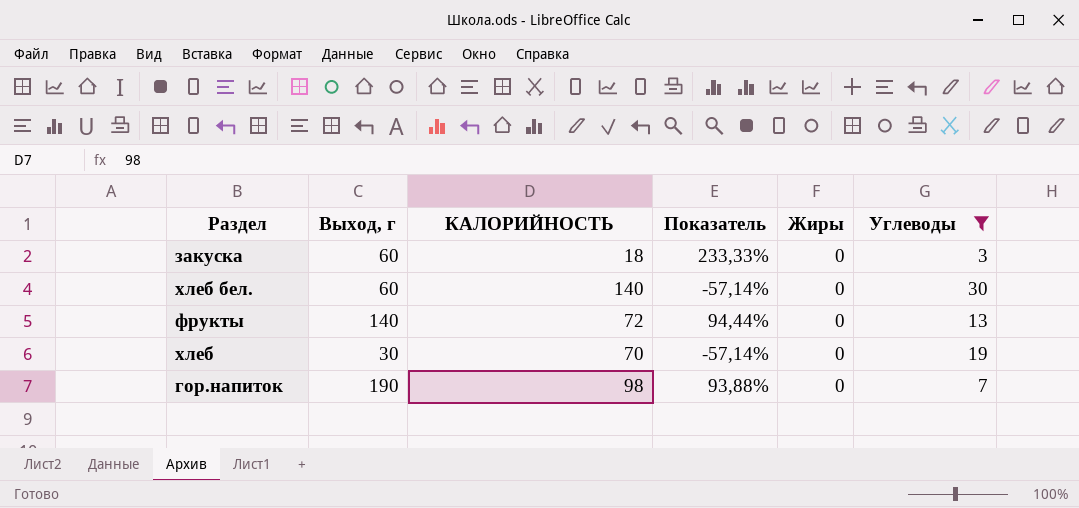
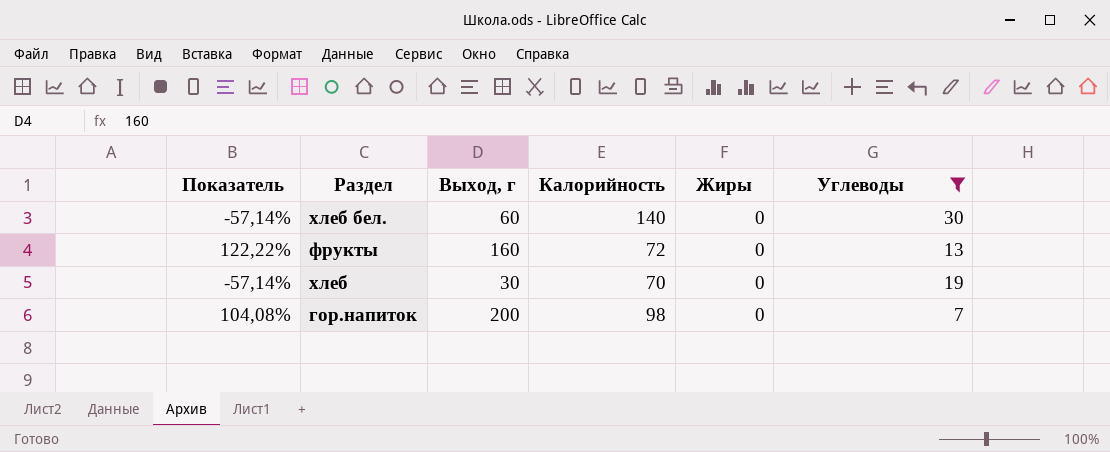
column Показатель | position: 4 -> 1
column name: КАЛОРИЙНОСТЬ -> Калорийность
row закуска: 60 | 18 | 233,33% | 0 | 3 -> none
фрукты | Показатель: 94,44% -> 122,22%
фрукты | Выход, г: 140 -> 160
гор.напиток | Показатель: 93,88% -> 104,08%
гор.напиток | Выход, г: 190 -> 200

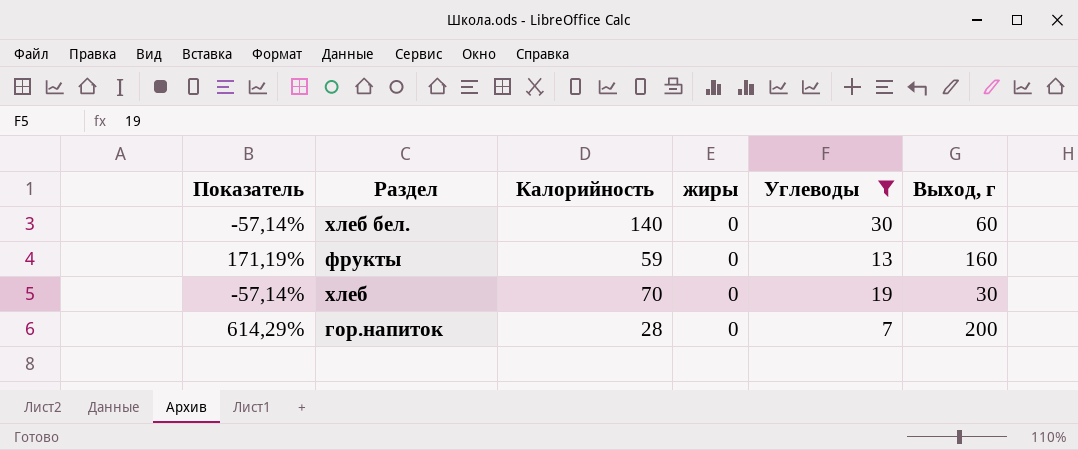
column name: Жиры -> жиры
column Выход, г | position: 3 -> 6
фрукты | Показатель: 122,22% -> 171,19%
фрукты | Калорийность: 72 -> 59
гор.напиток | Показатель: 104,08% -> 614,29%
гор.напиток | Калорийность: 98 -> 28

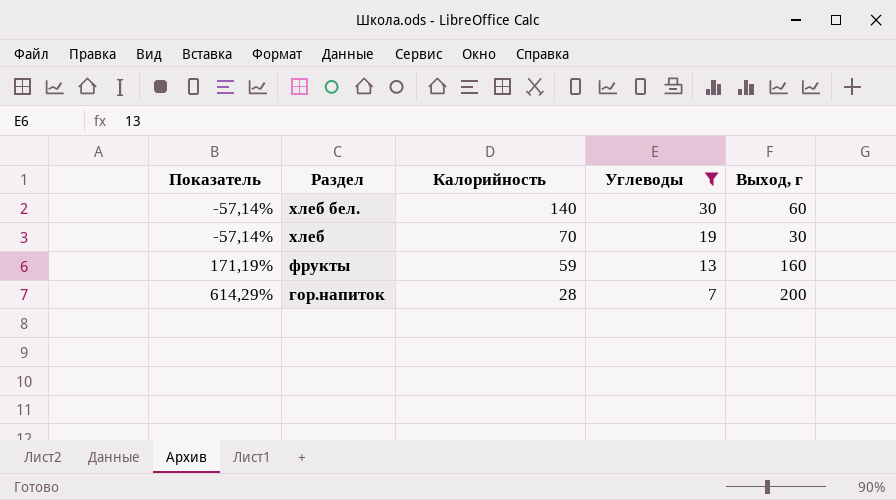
row order: none -> Показатель ascending
column жиры | position: 4 -> none

